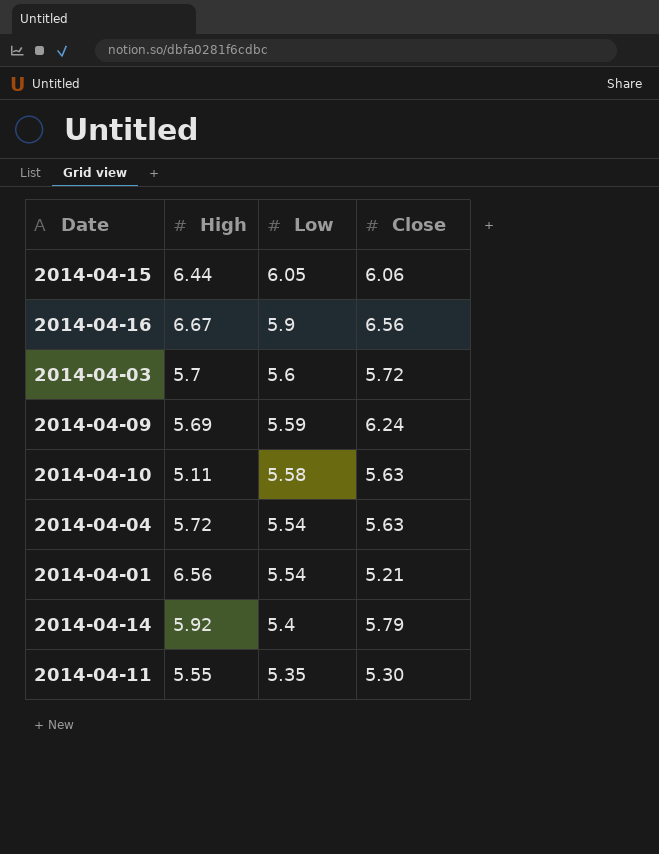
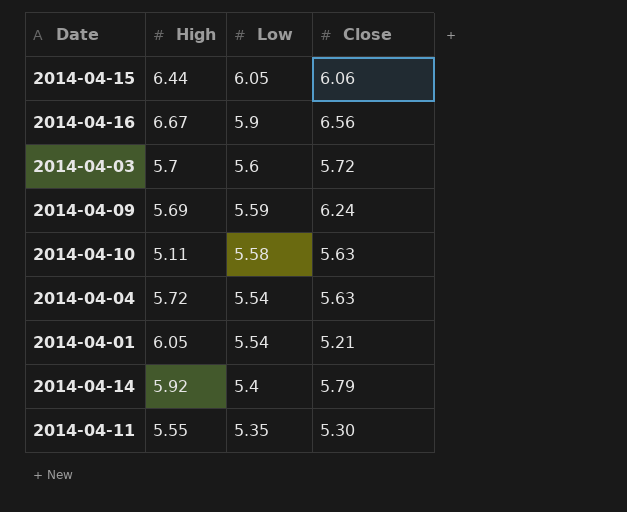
2014-04-01 | High: 6.56 -> 6.05

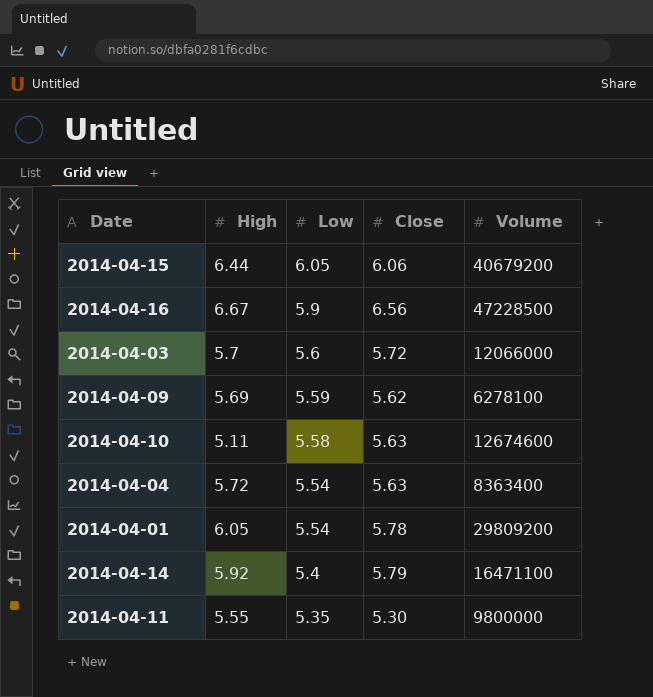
column Volume | position: none -> 5
2014-04-09 | Close: 6.24 -> 5.62
2014-04-01 | Close: 5.21 -> 5.78

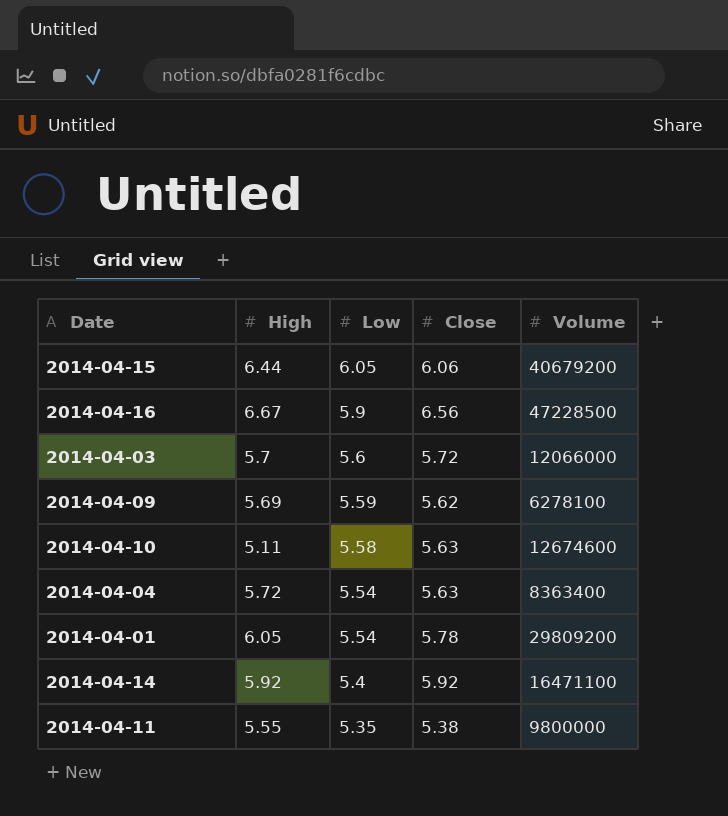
2014-04-14 | Close: 5.79 -> 5.92
2014-04-11 | Close: 5.30 -> 5.38

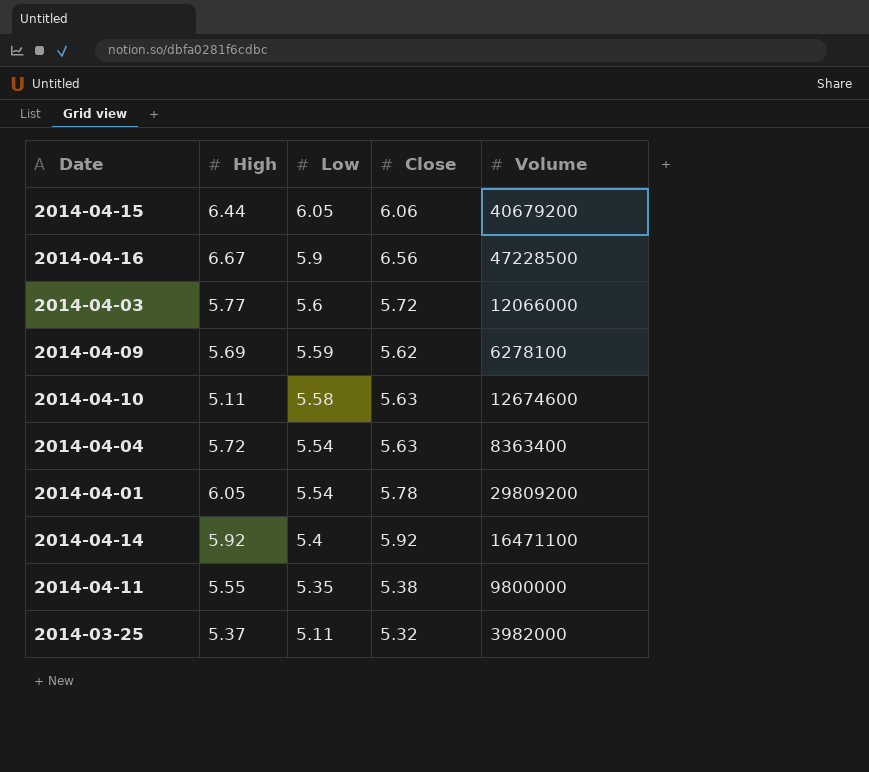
2014-04-03 | High: 5.7 -> 5.77
row 2014-03-25: none -> 5.37 | 5.11 | 5.32 | 3982000

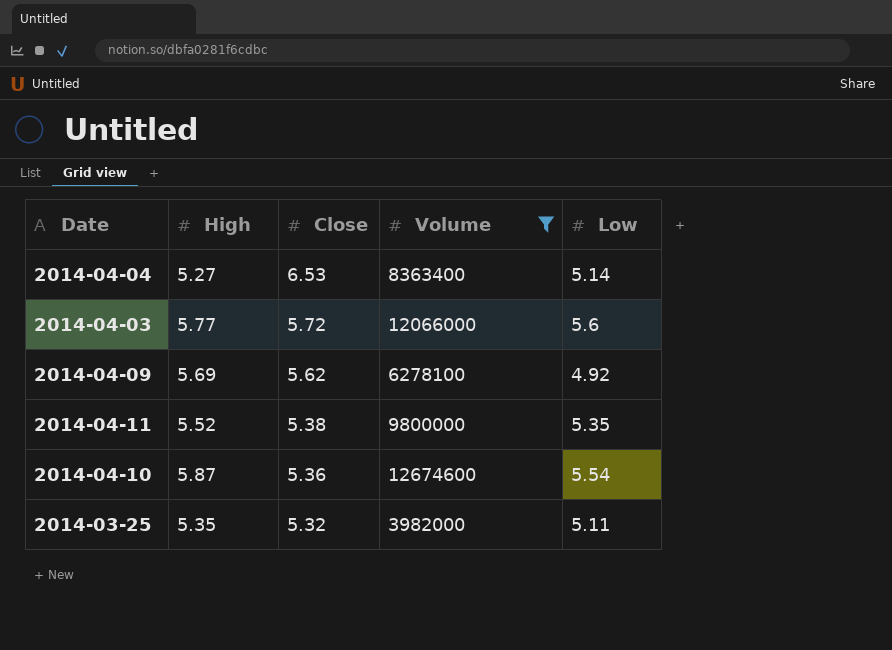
filter: none -> Volume <= 12674600
row order: Low descending -> Close descending
column Low | position: 3 -> 5
2014-04-04 | High: 5.72 -> 5.27
2014-04-04 | Close: 5.63 -> 6.53
2014-04-04 | Low: 5.54 -> 5.14
2014-04-09 | Low: 5.59 -> 4.92
2014-04-11 | High: 5.55 -> 5.52
2014-04-10 | High: 5.11 -> 5.87
2014-04-10 | Close: 5.63 -> 5.36
2014-04-10 | Low: 5.58 -> 5.54
2014-03-25 | High: 5.37 -> 5.35

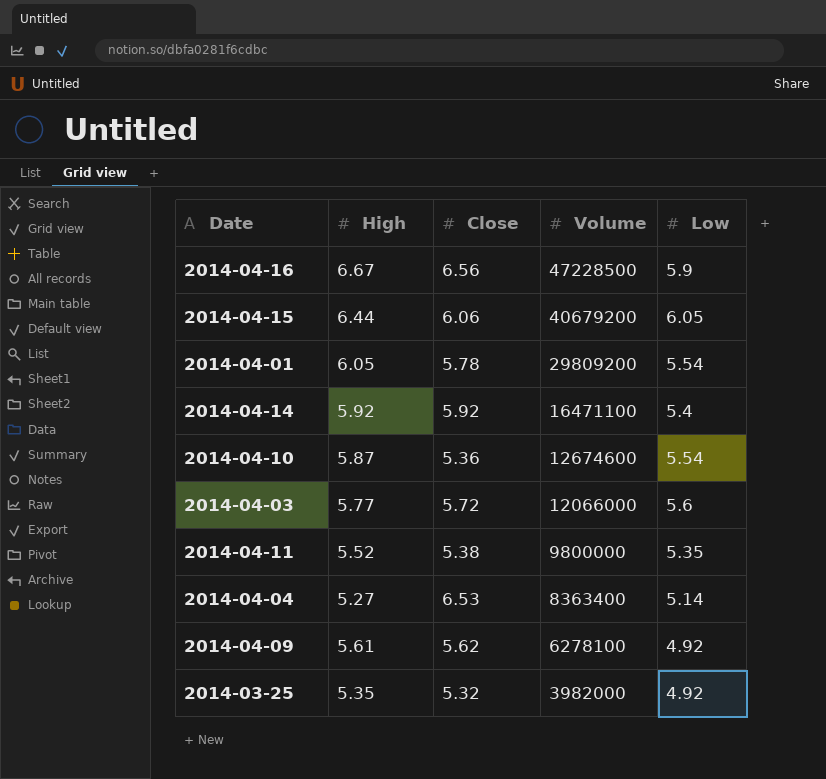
filter: Volume <= 12674600 -> none
row order: Close descending -> Volume descending
2014-04-09 | High: 5.69 -> 5.61
2014-03-25 | Low: 5.11 -> 4.92

